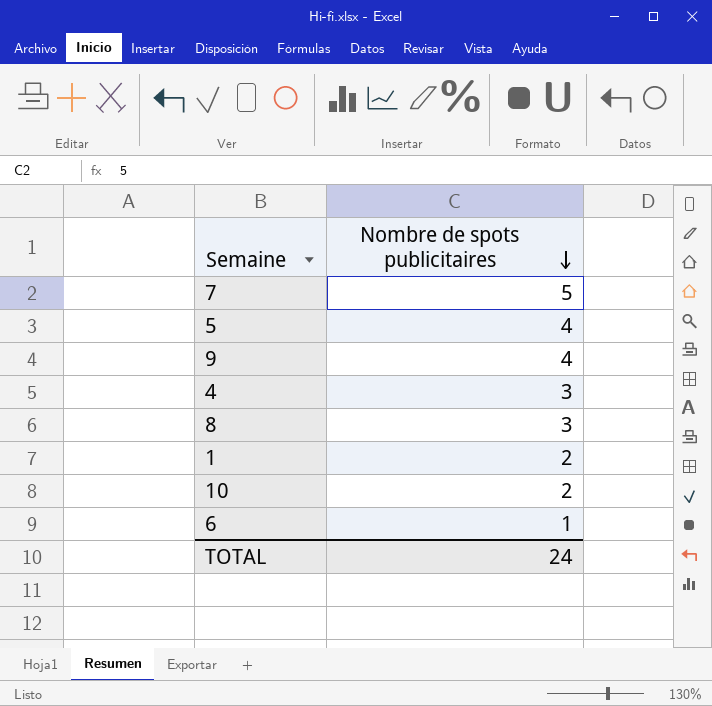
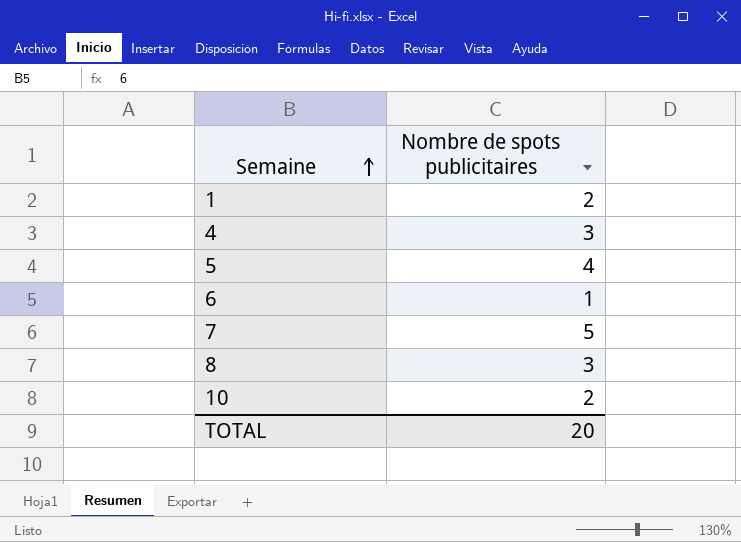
row order: Nombre de spots publicitaires descending -> Semaine ascending
row 9: 4 -> none
TOTAL | Nombre de spots publicitaires: 24 -> 20

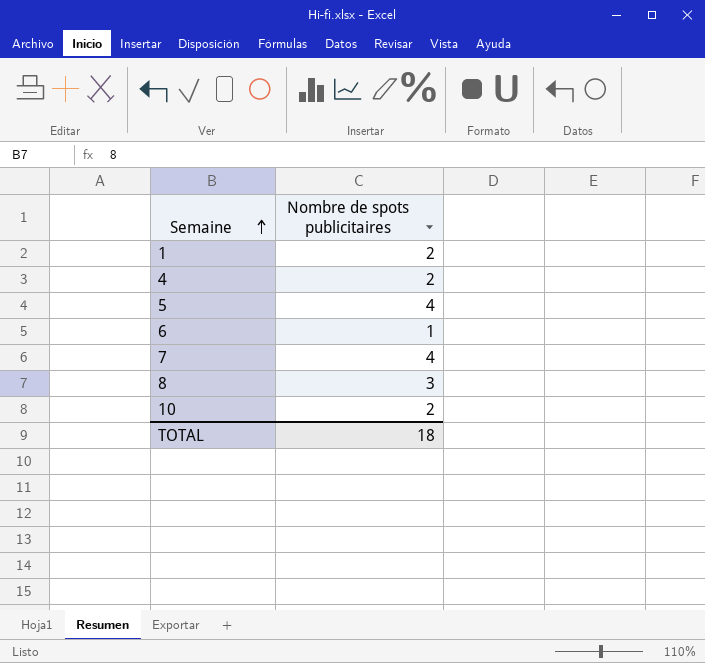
4 | Nombre de spots publicitaires: 3 -> 2
7 | Nombre de spots publicitaires: 5 -> 4
TOTAL | Nombre de spots publicitaires: 20 -> 18

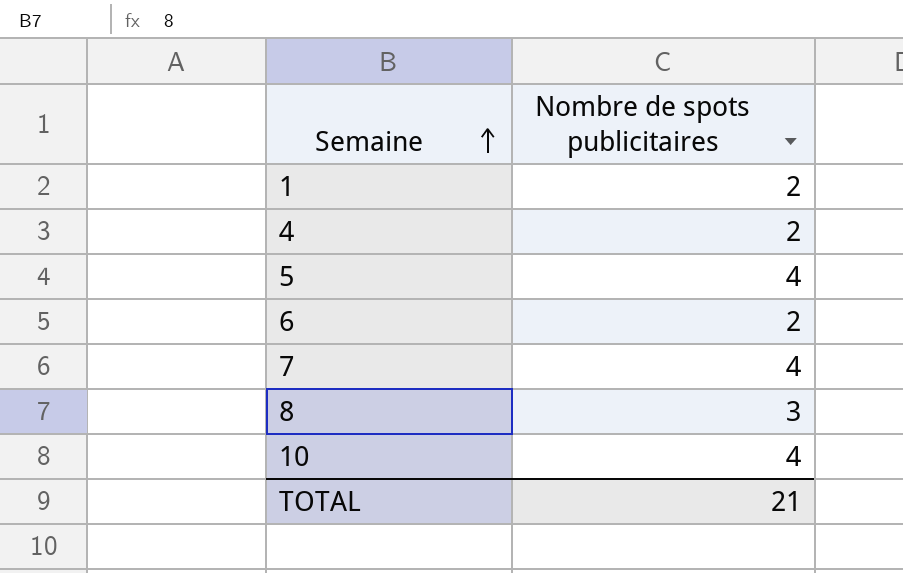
6 | Nombre de spots publicitaires: 1 -> 2
10 | Nombre de spots publicitaires: 2 -> 4
TOTAL | Nombre de spots publicitaires: 18 -> 21

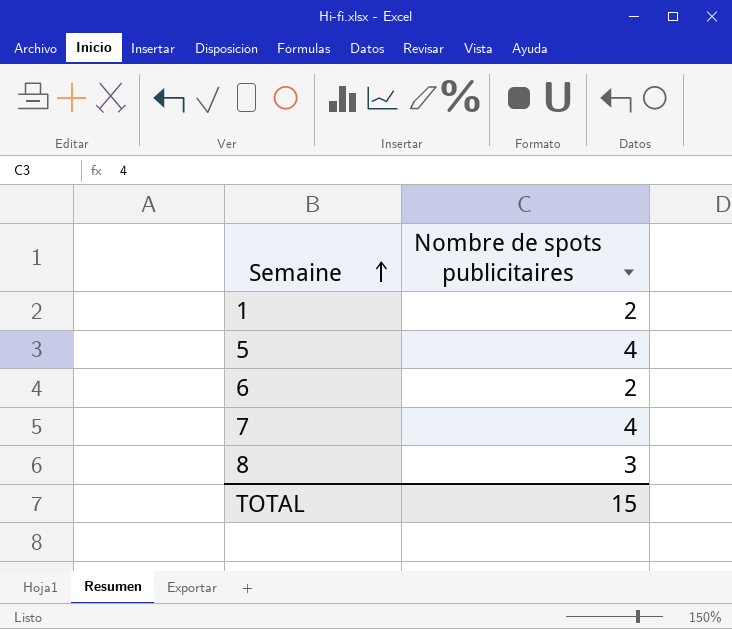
row 4: 2 -> none
row 10: 4 -> none
TOTAL | Nombre de spots publicitaires: 21 -> 15

